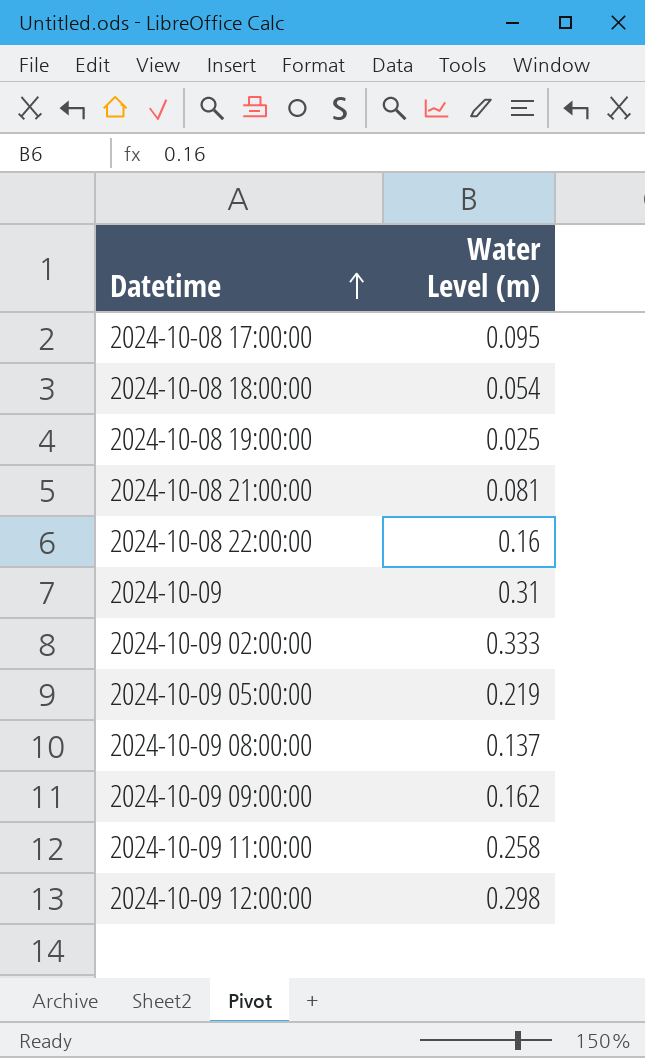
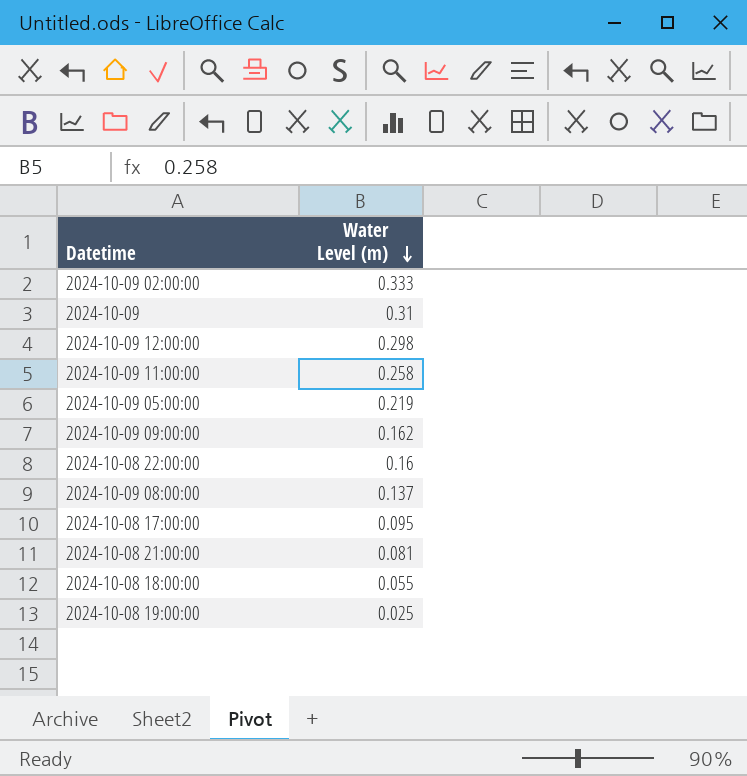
row order: Datetime ascending -> Water Level (m) descending
2024-10-08 18:00:00 | Water Level (m): 0.054 -> 0.055

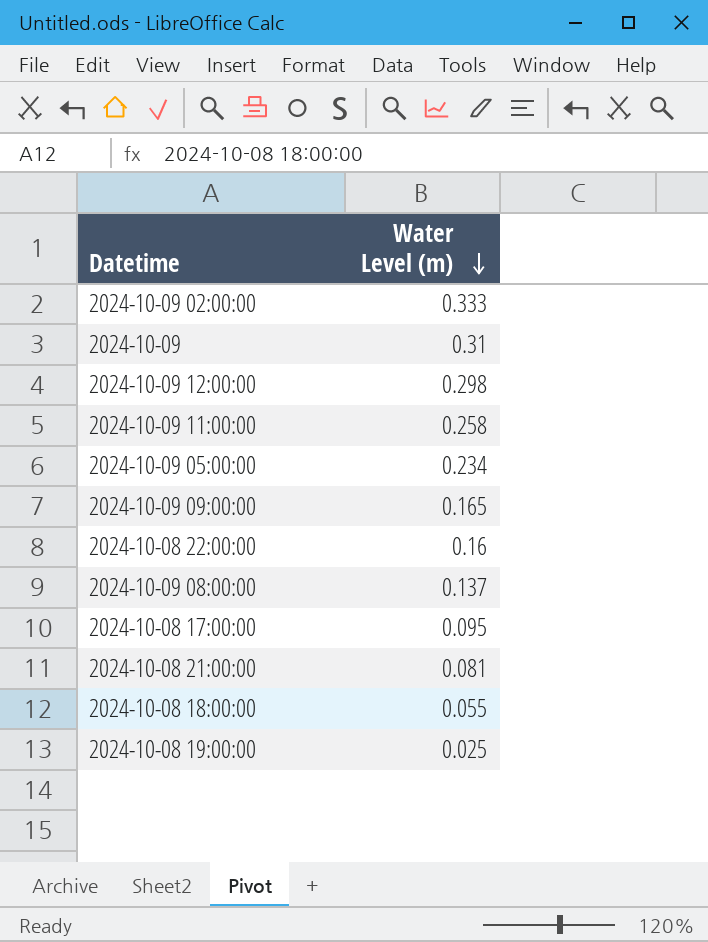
2024-10-09 05:00:00 | Water Level (m): 0.219 -> 0.234
2024-10-09 09:00:00 | Water Level (m): 0.162 -> 0.165

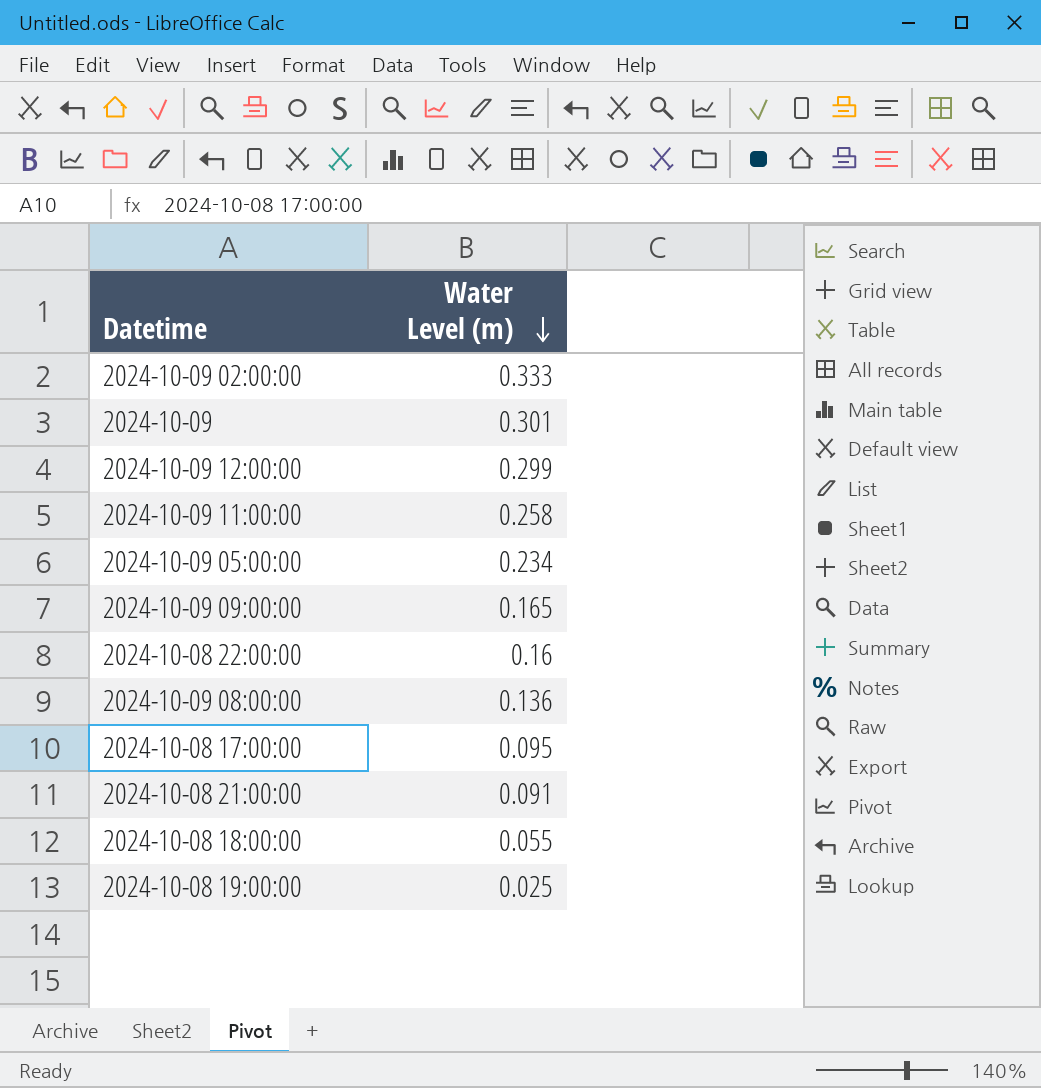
2024-10-09 | Water Level (m): 0.31 -> 0.301
2024-10-09 12:00:00 | Water Level (m): 0.298 -> 0.299
2024-10-09 08:00:00 | Water Level (m): 0.137 -> 0.136
2024-10-08 21:00:00 | Water Level (m): 0.081 -> 0.091

